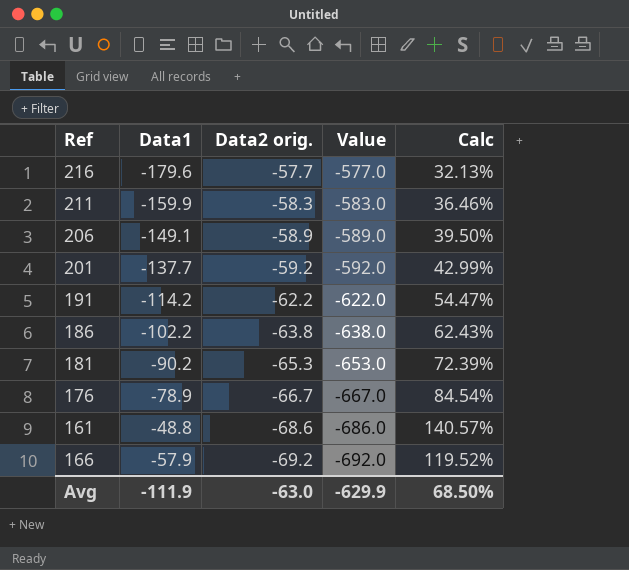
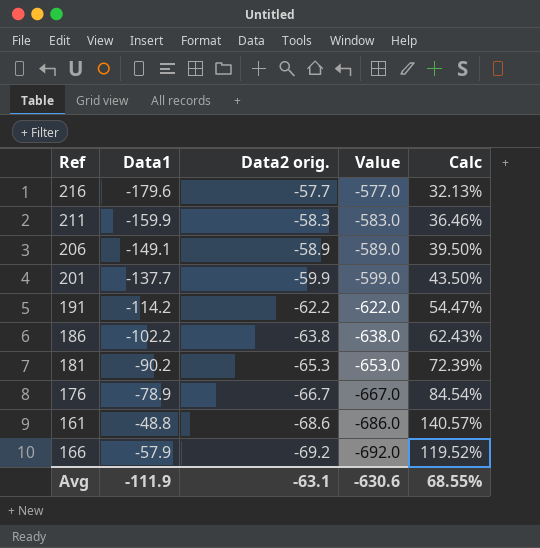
201 | Data2 orig.: -59.2 -> -59.9
201 | Value: -592.0 -> -599.0
201 | Calc: 42.99% -> 43.50%
Avg | Data2 orig.: -63.0 -> -63.1
Avg | Value: -629.9 -> -630.6
Avg | Calc: 68.50% -> 68.55%

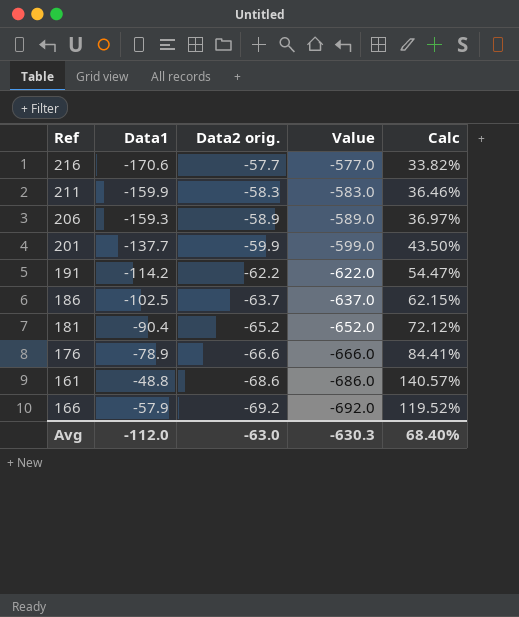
216 | Data1: -179.6 -> -170.6
216 | Calc: 32.13% -> 33.82%
206 | Data1: -149.1 -> -159.3
206 | Calc: 39.50% -> 36.97%
186 | Data1: -102.2 -> -102.5
186 | Data2 orig.: -63.8 -> -63.7
186 | Value: -638.0 -> -637.0
186 | Calc: 62.43% -> 62.15%
181 | Data1: -90.2 -> -90.4
181 | Data2 orig.: -65.3 -> -65.2
181 | Value: -653.0 -> -652.0
181 | Calc: 72.39% -> 72.12%
176 | Data2 orig.: -66.7 -> -66.6
176 | Value: -667.0 -> -666.0
176 | Calc: 84.54% -> 84.41%
Avg | Data1: -111.9 -> -112.0
Avg | Data2 orig.: -63.1 -> -63.0
Avg | Value: -630.6 -> -630.3
Avg | Calc: 68.55% -> 68.40%

